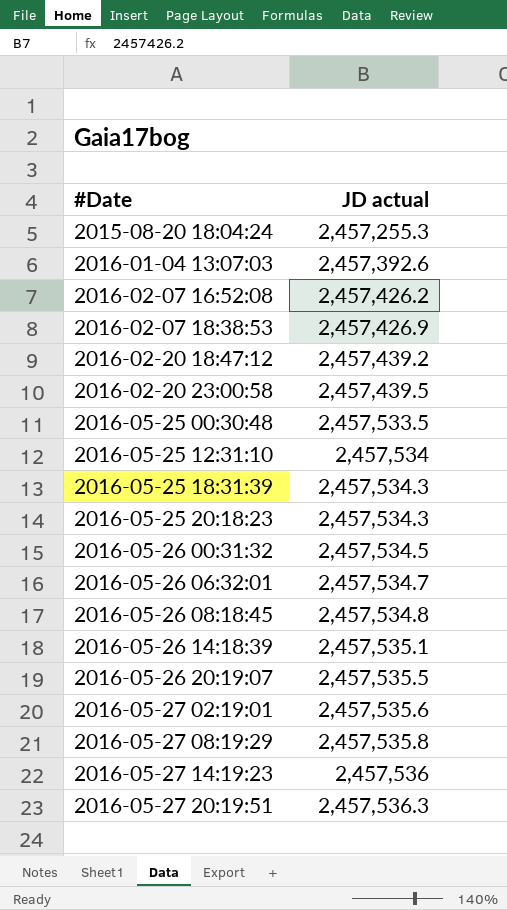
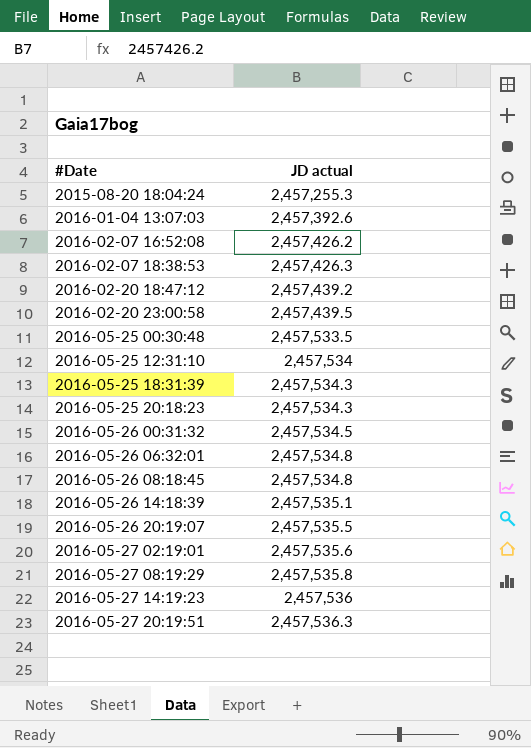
2016-02-07 18:38:53 | JD actual: 2,457,426.9 -> 2,457,426.3
2016-05-26 06:32:01 | JD actual: 2,457,534.7 -> 2,457,534.8

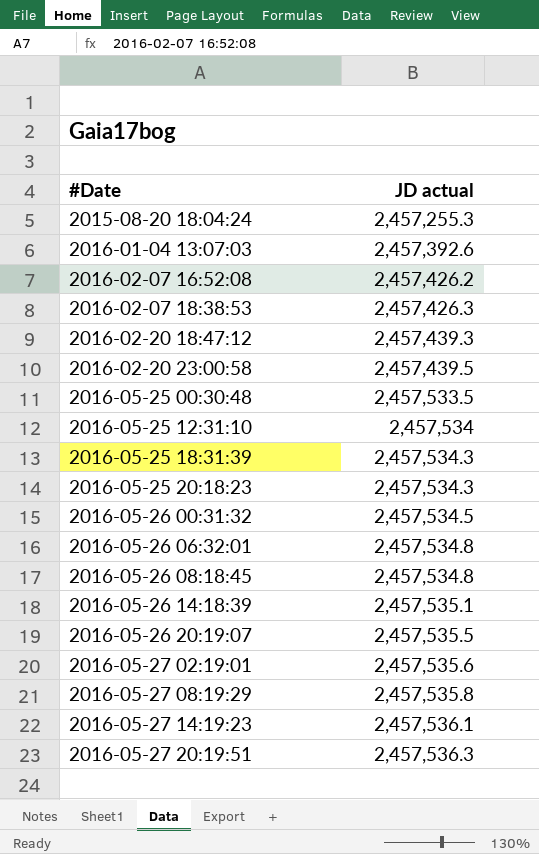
2016-02-20 18:47:12 | JD actual: 2,457,439.2 -> 2,457,439.3
2016-05-27 14:19:23 | JD actual: 2,457,536 -> 2,457,536.1

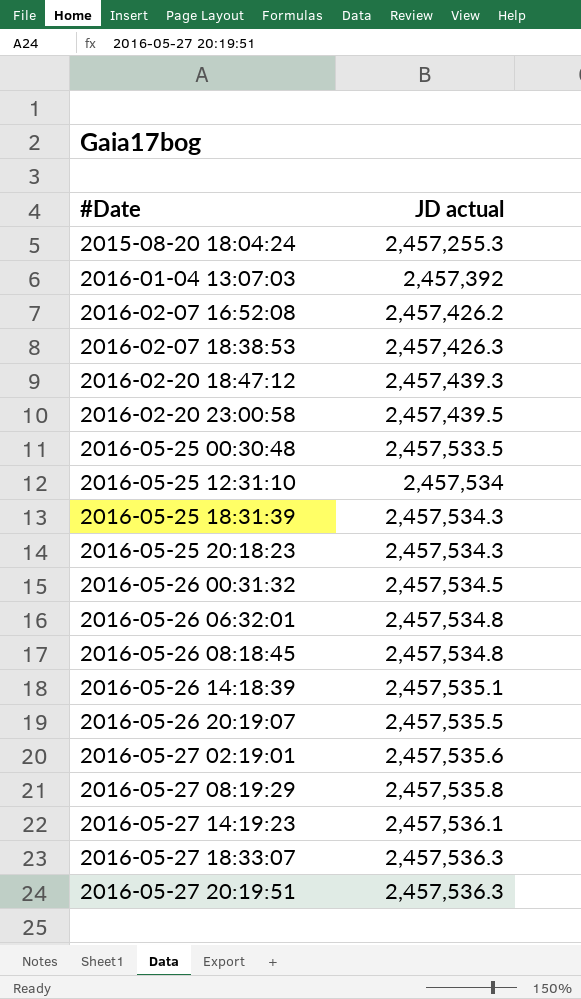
2016-01-04 13:07:03 | JD actual: 2,457,392.6 -> 2,457,392
row 2016-05-27 18:33:07: none -> 2,457,536.3

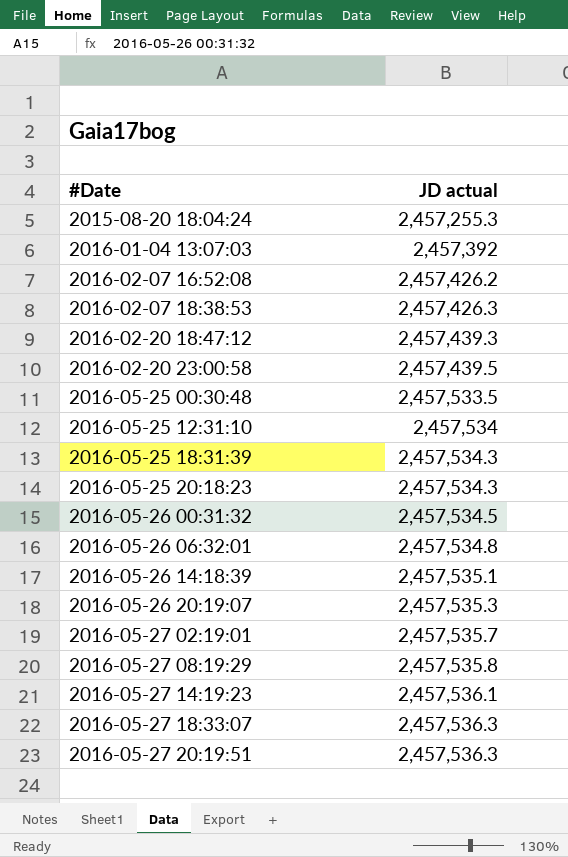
row 2016-05-26 08:18:45: 2,457,534.8 -> none
2016-05-26 20:19:07 | JD actual: 2,457,535.5 -> 2,457,535.3
2016-05-27 02:19:01 | JD actual: 2,457,535.6 -> 2,457,535.7

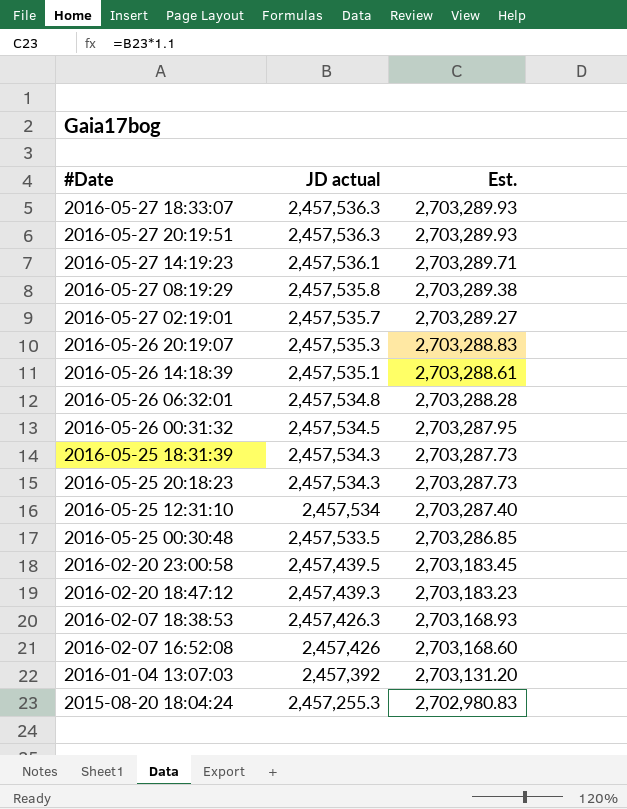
row order: #Date ascending -> JD actual descending
column Est. | formula: none -> [JD actual] * 1.1
2016-02-07 16:52:08 | JD actual: 2,457,426.2 -> 2,457,426

